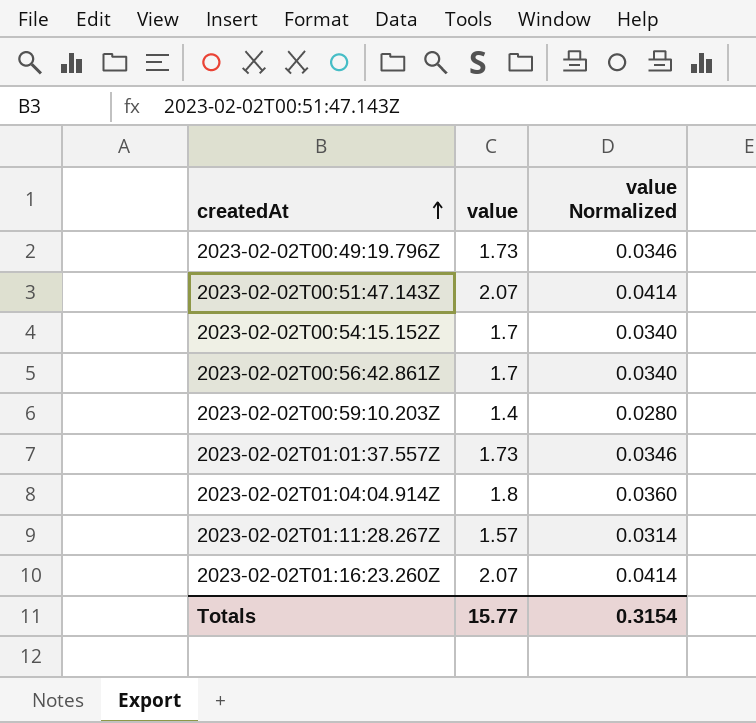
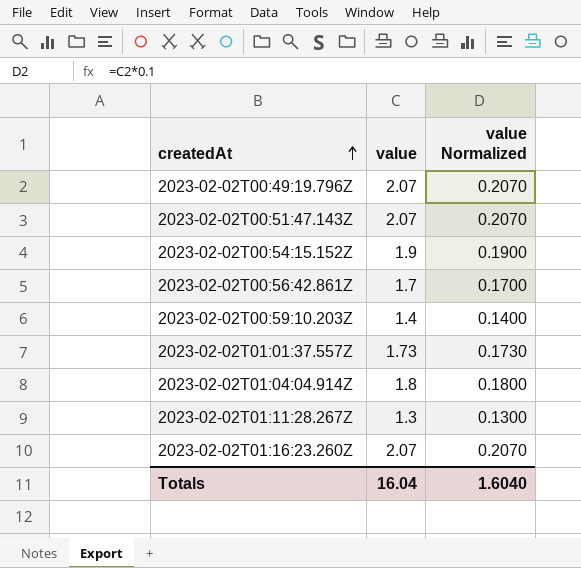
column value Normalized | formula: [value] * 0.02 -> [value] * 0.1
2023-02-02T00:49:19.796Z | value: 1.73 -> 2.07
2023-02-02T00:54:15.152Z | value: 1.7 -> 1.9
2023-02-02T01:11:28.267Z | value: 1.57 -> 1.3
Totals | value: 15.77 -> 16.04
Totals | value Normalized: 0.3154 -> 1.6040

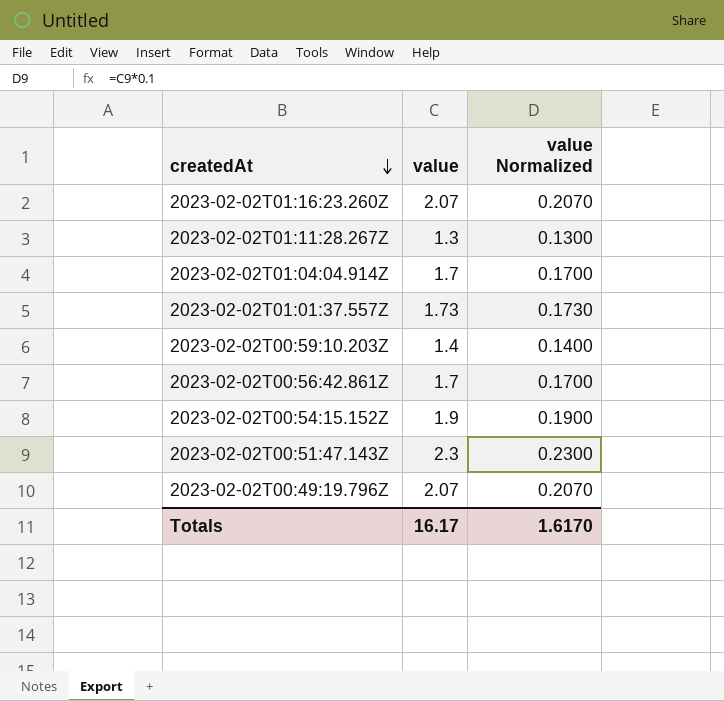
row order: createdAt ascending -> createdAt descending
2023-02-02T01:04:04.914Z | value: 1.8 -> 1.7
2023-02-02T01:04:04.914Z | value Normalized: 0.1800 -> 0.1700
2023-02-02T00:51:47.143Z | value: 2.07 -> 2.3
2023-02-02T00:51:47.143Z | value Normalized: 0.2070 -> 0.2300
Totals | value: 16.04 -> 16.17
Totals | value Normalized: 1.6040 -> 1.6170

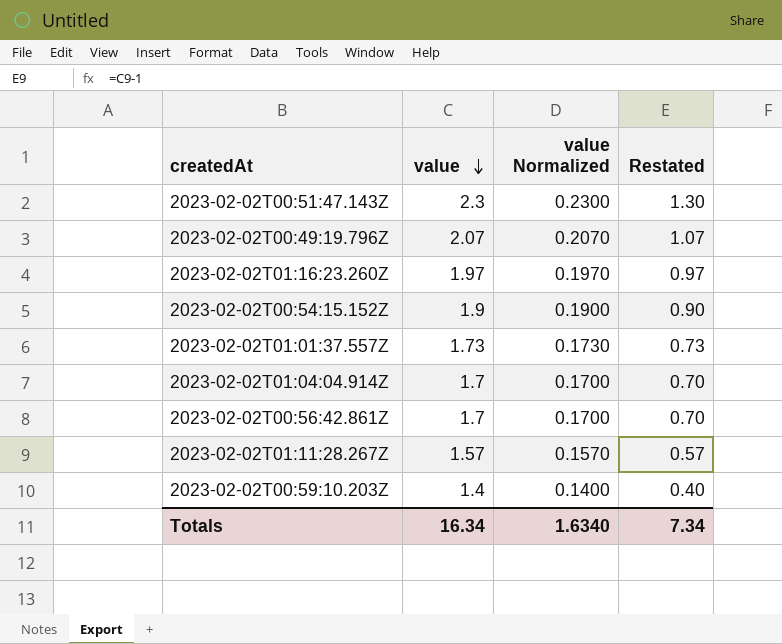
row order: createdAt descending -> value descending
column Restated | formula: none -> [value] - 1
2023-02-02T01:16:23.260Z | value: 2.07 -> 1.97
2023-02-02T01:16:23.260Z | value Normalized: 0.2070 -> 0.1970
2023-02-02T01:11:28.267Z | value: 1.3 -> 1.57
2023-02-02T01:11:28.267Z | value Normalized: 0.1300 -> 0.1570
Totals | value: 16.17 -> 16.34
Totals | value Normalized: 1.6170 -> 1.6340

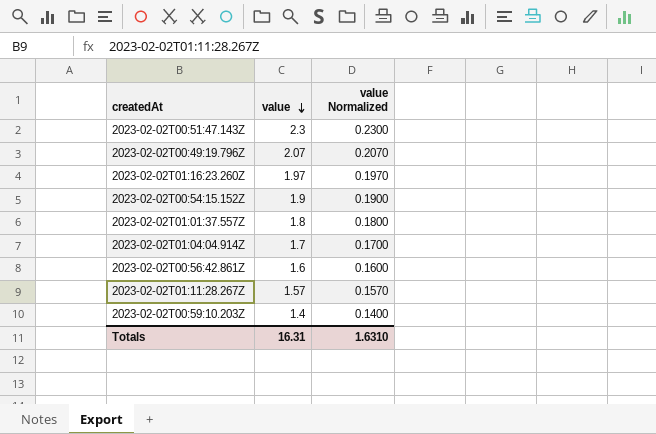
column Restated | formula: [value] - 1 -> none
2023-02-02T01:01:37.557Z | value: 1.73 -> 1.8
2023-02-02T01:01:37.557Z | value Normalized: 0.1730 -> 0.1800
2023-02-02T00:56:42.861Z | value: 1.7 -> 1.6
2023-02-02T00:56:42.861Z | value Normalized: 0.1700 -> 0.1600
Totals | value: 16.34 -> 16.31
Totals | value Normalized: 1.6340 -> 1.6310

